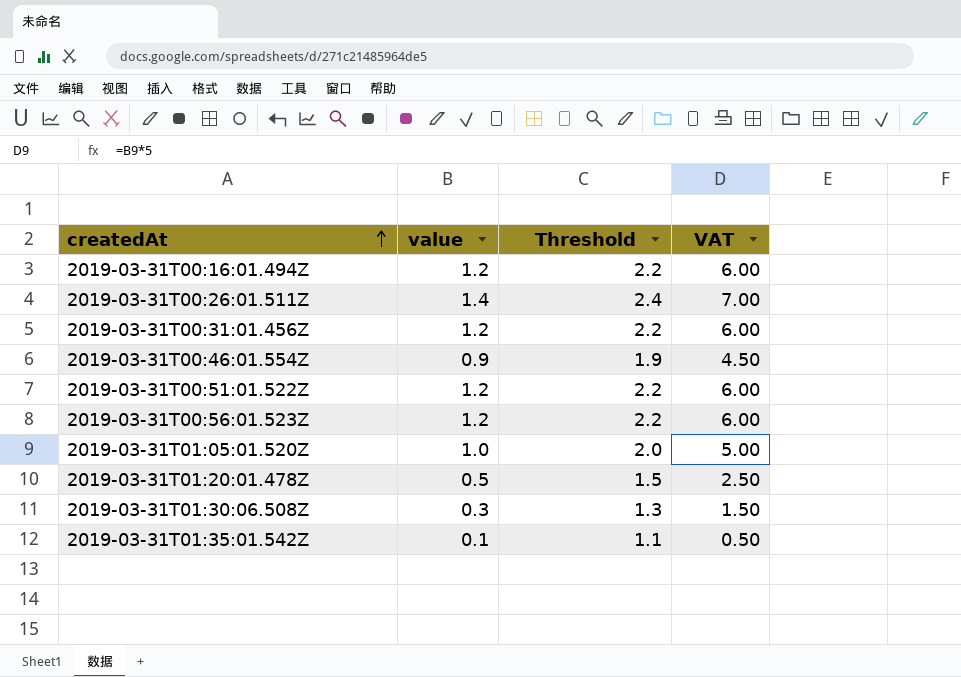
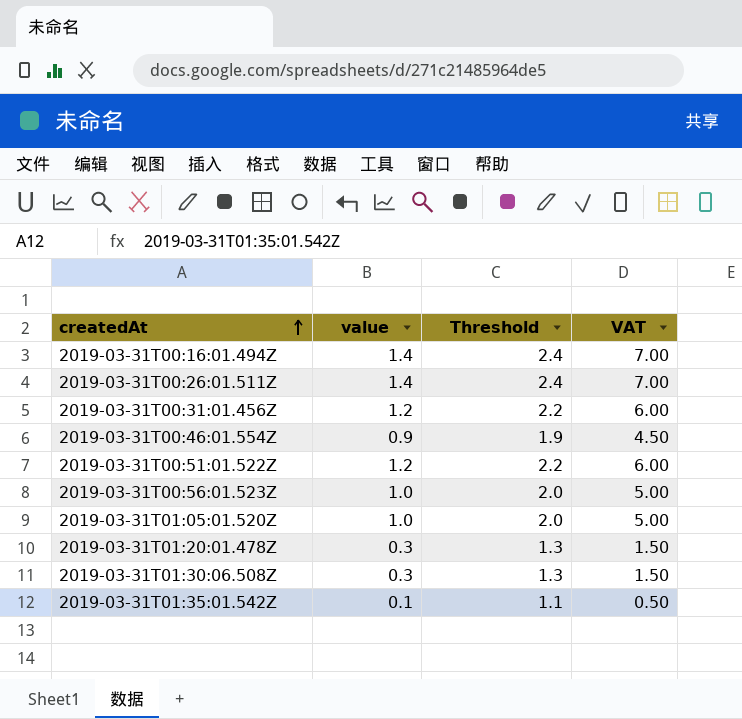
2019-03-31T00:16:01.494Z | value: 1.2 -> 1.4
2019-03-31T00:16:01.494Z | Threshold: 2.2 -> 2.4
2019-03-31T00:16:01.494Z | VAT: 6.00 -> 7.00
2019-03-31T00:56:01.523Z | value: 1.2 -> 1.0
2019-03-31T00:56:01.523Z | Threshold: 2.2 -> 2.0
2019-03-31T00:56:01.523Z | VAT: 6.00 -> 5.00
2019-03-31T01:20:01.478Z | value: 0.5 -> 0.3
2019-03-31T01:20:01.478Z | Threshold: 1.5 -> 1.3
2019-03-31T01:20:01.478Z | VAT: 2.50 -> 1.50

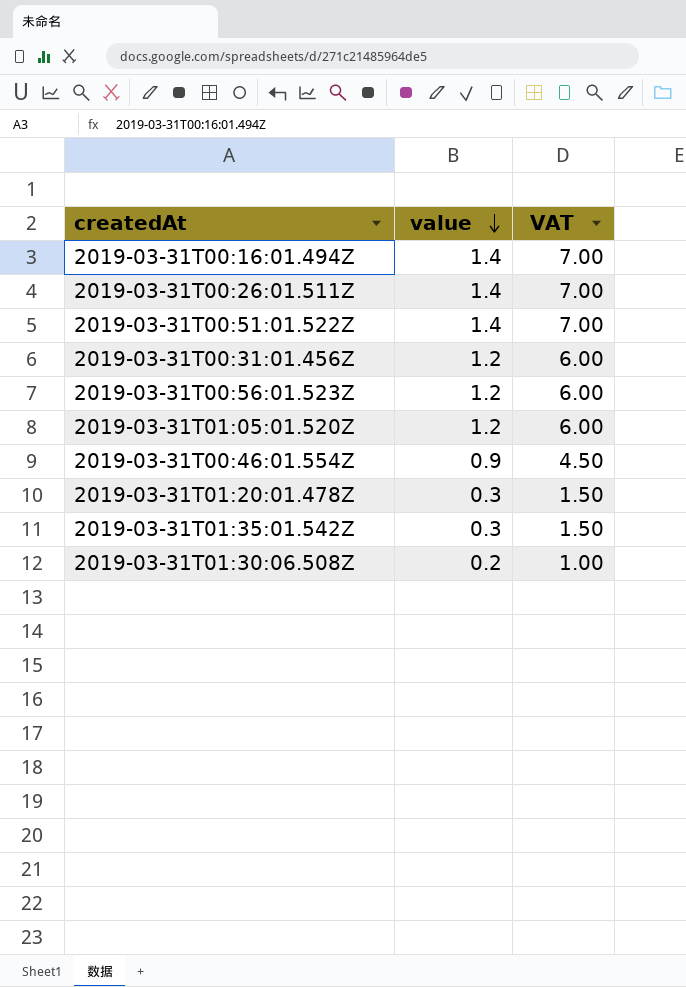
row order: createdAt ascending -> value descending
column Threshold | formula: [value] + 1 -> none
2019-03-31T00:51:01.522Z | value: 1.2 -> 1.4
2019-03-31T00:51:01.522Z | VAT: 6.00 -> 7.00
2019-03-31T00:56:01.523Z | value: 1.0 -> 1.2
2019-03-31T00:56:01.523Z | VAT: 5.00 -> 6.00
2019-03-31T01:05:01.520Z | value: 1.0 -> 1.2
2019-03-31T01:05:01.520Z | VAT: 5.00 -> 6.00
2019-03-31T01:35:01.542Z | value: 0.1 -> 0.3
2019-03-31T01:35:01.542Z | VAT: 0.50 -> 1.50
2019-03-31T01:30:06.508Z | value: 0.3 -> 0.2
2019-03-31T01:30:06.508Z | VAT: 1.50 -> 1.00

